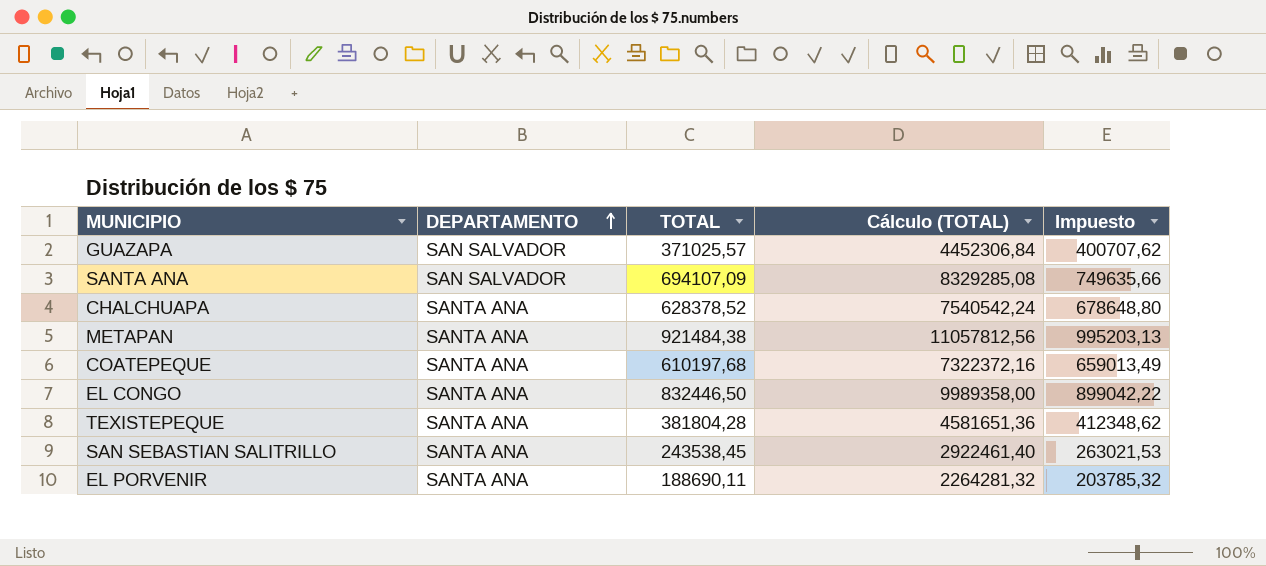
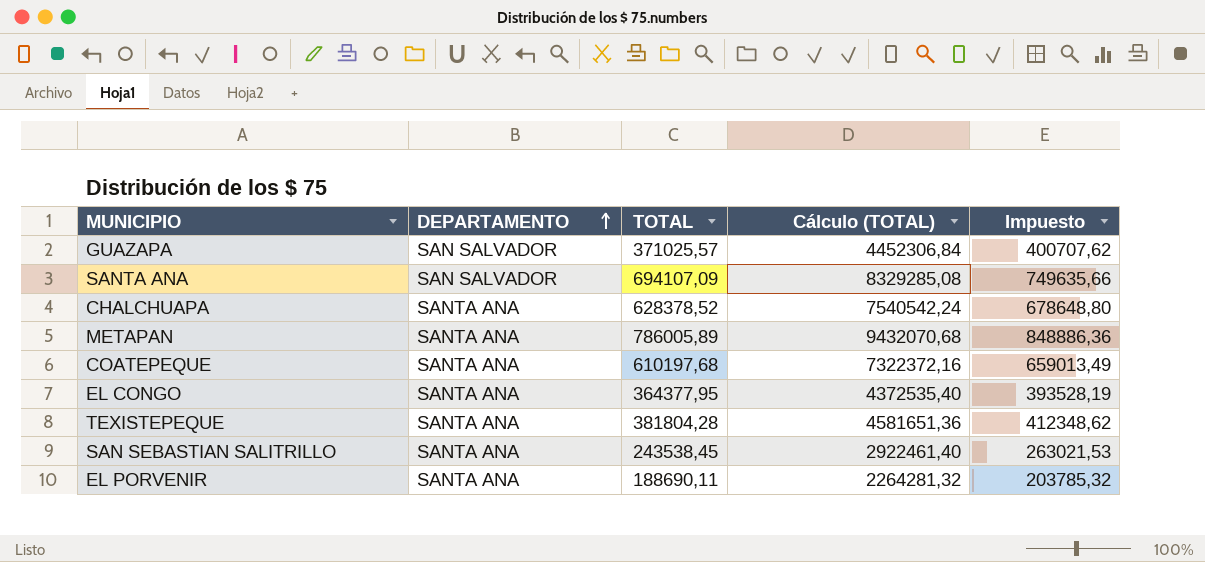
METAPAN | TOTAL: 921484,38 -> 786005,89
METAPAN | Cálculo (TOTAL): 11057812,56 -> 9432070,68
METAPAN | Impuesto: 995203,13 -> 848886,36
EL CONGO | TOTAL: 832446,50 -> 364377,95
EL CONGO | Cálculo (TOTAL): 9989358,00 -> 4372535,40
EL CONGO | Impuesto: 899042,22 -> 393528,19

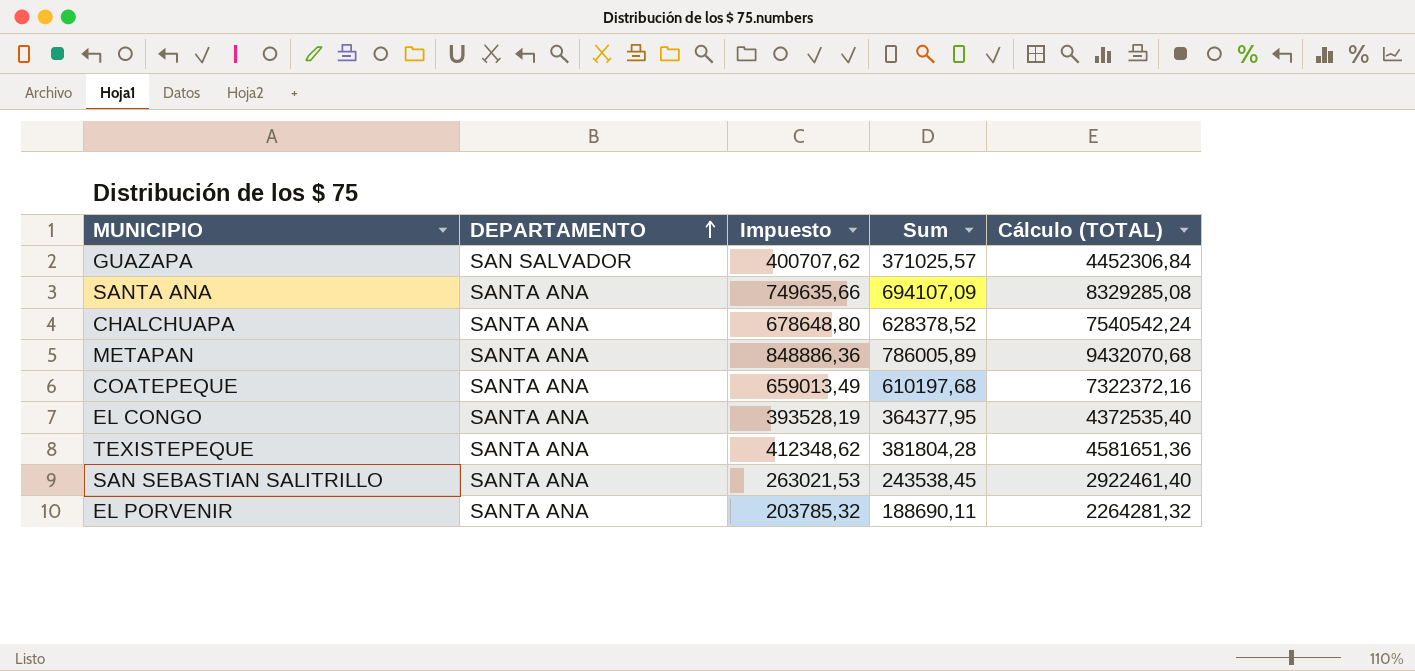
column Impuesto | position: 5 -> 3
column name: TOTAL -> Sum
SANTA ANA | DEPARTAMENTO: SAN SALVADOR -> SANTA ANA

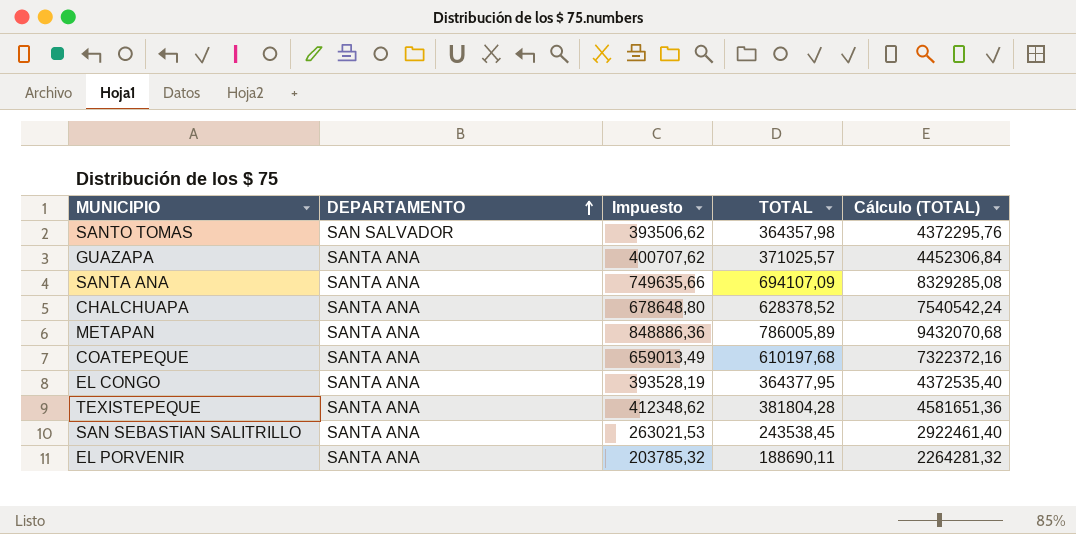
column name: Sum -> TOTAL
row SANTO TOMAS: none -> SAN SALVADOR | 393506,62 | 364357,98 | 4372295,76
GUAZAPA | DEPARTAMENTO: SAN SALVADOR -> SANTA ANA

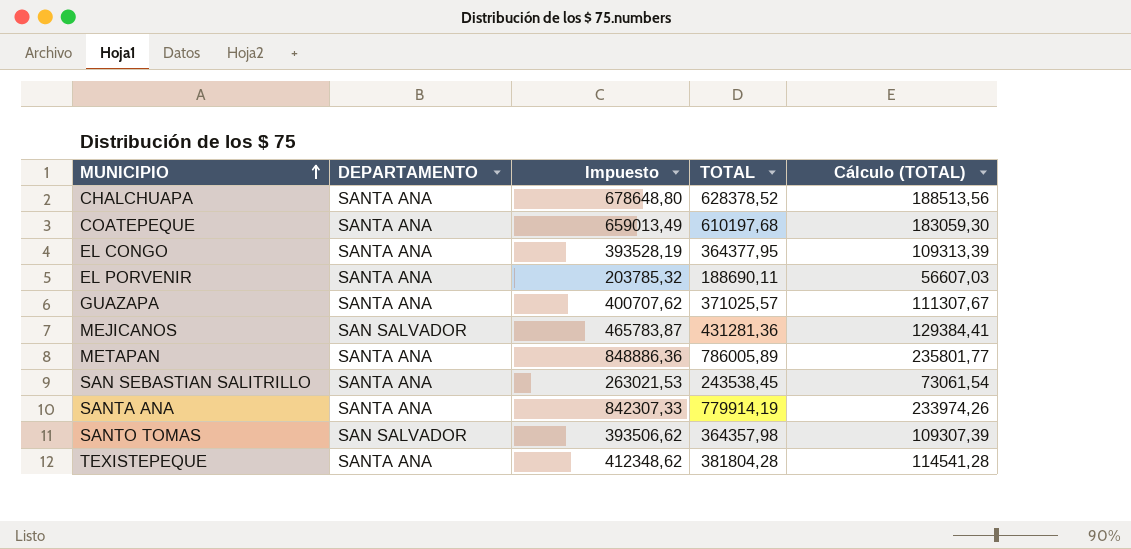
row order: DEPARTAMENTO ascending -> MUNICIPIO ascending
column Cálculo (TOTAL) | formula: [TOTAL] * 12 -> [TOTAL] * 0,3
row MEJICANOS: none -> SAN SALVADOR | 465783,87 | 431281,36 | 129384,41
SANTA ANA | Impuesto: 749635,66 -> 842307,33
SANTA ANA | TOTAL: 694107,09 -> 779914,19

